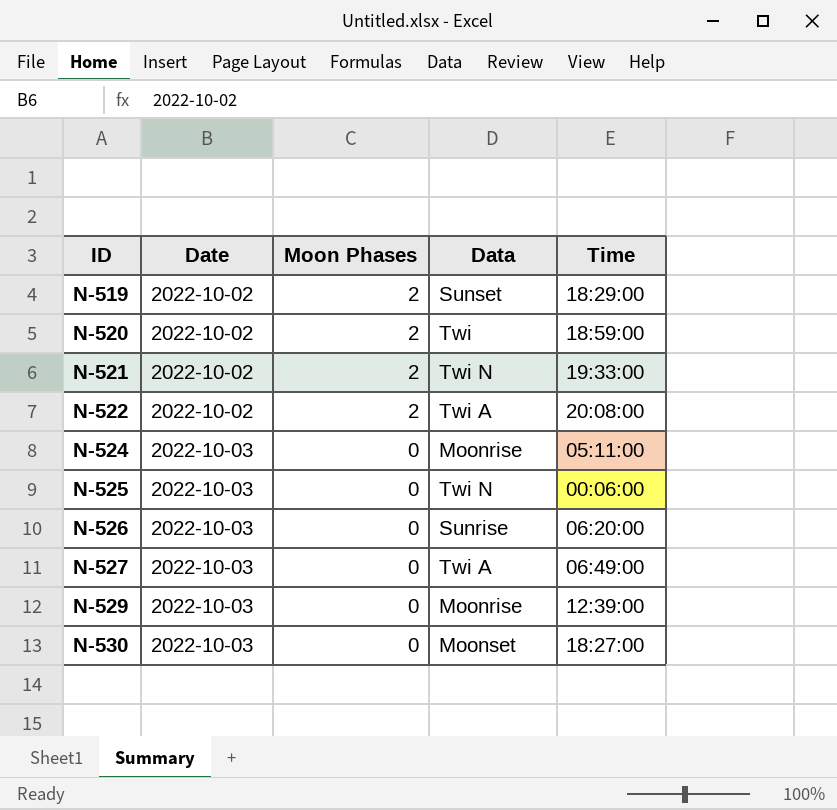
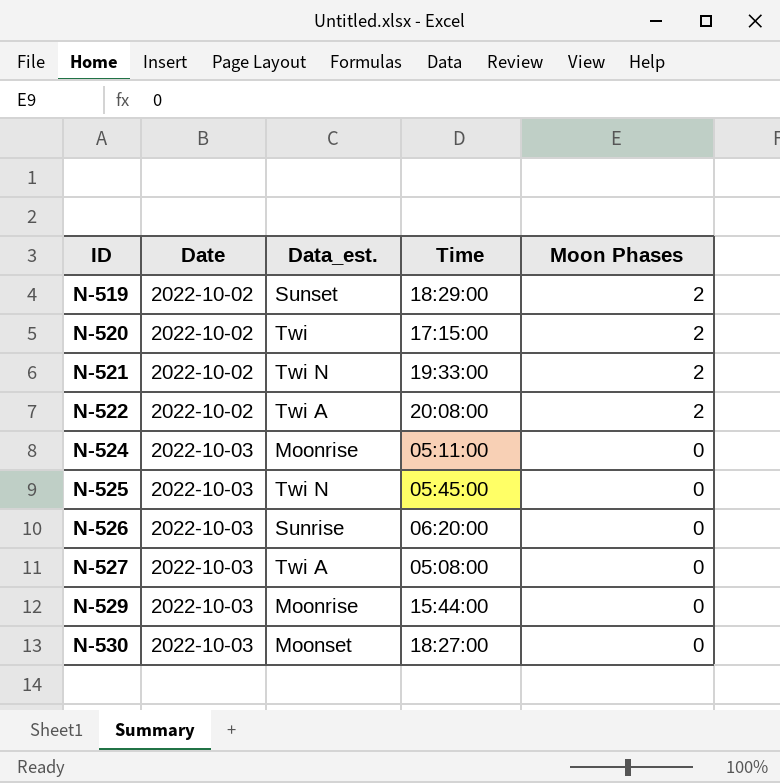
column name: Data -> Data_est.
column Moon Phases | position: 3 -> 5
N-520 | Time: 18:59:00 -> 17:15:00
N-525 | Time: 00:06:00 -> 05:45:00
N-527 | Time: 06:49:00 -> 05:08:00
N-529 | Time: 12:39:00 -> 15:44:00

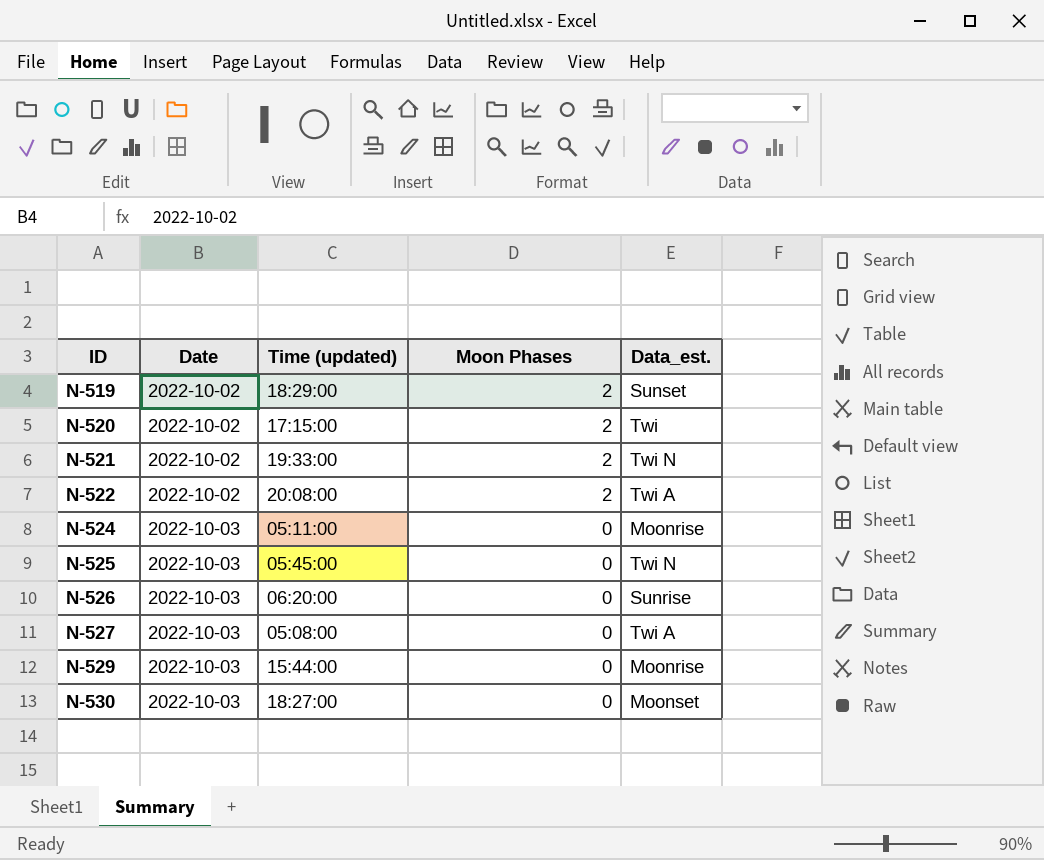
column name: Time -> Time (updated)
column Data_est. | position: 3 -> 5

